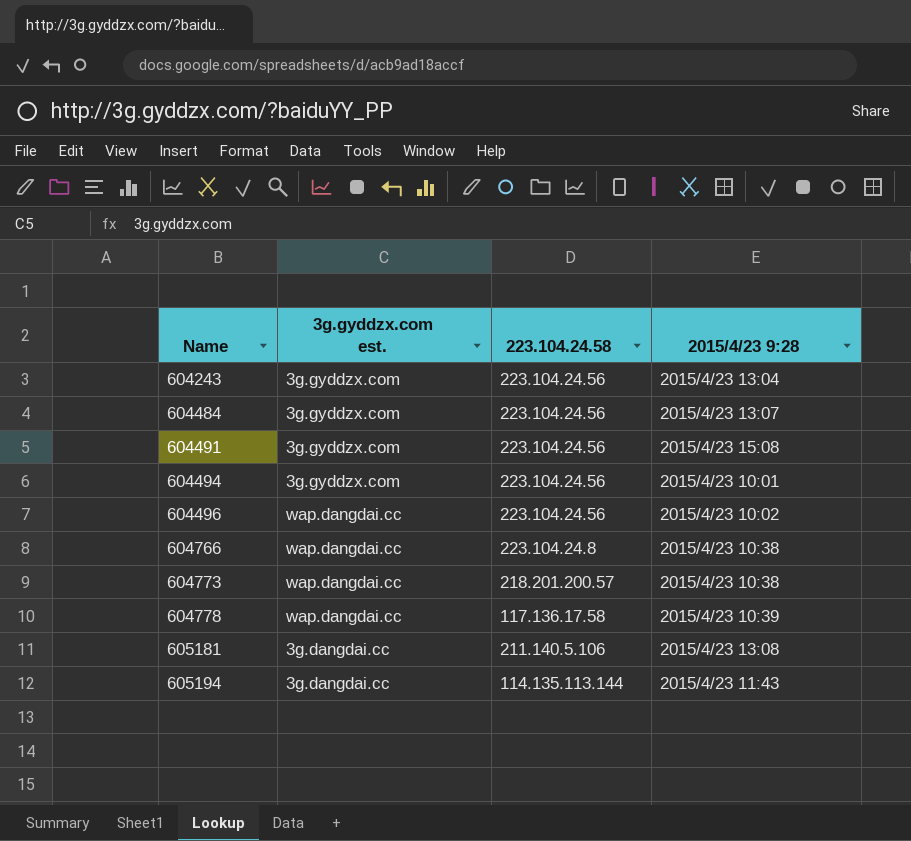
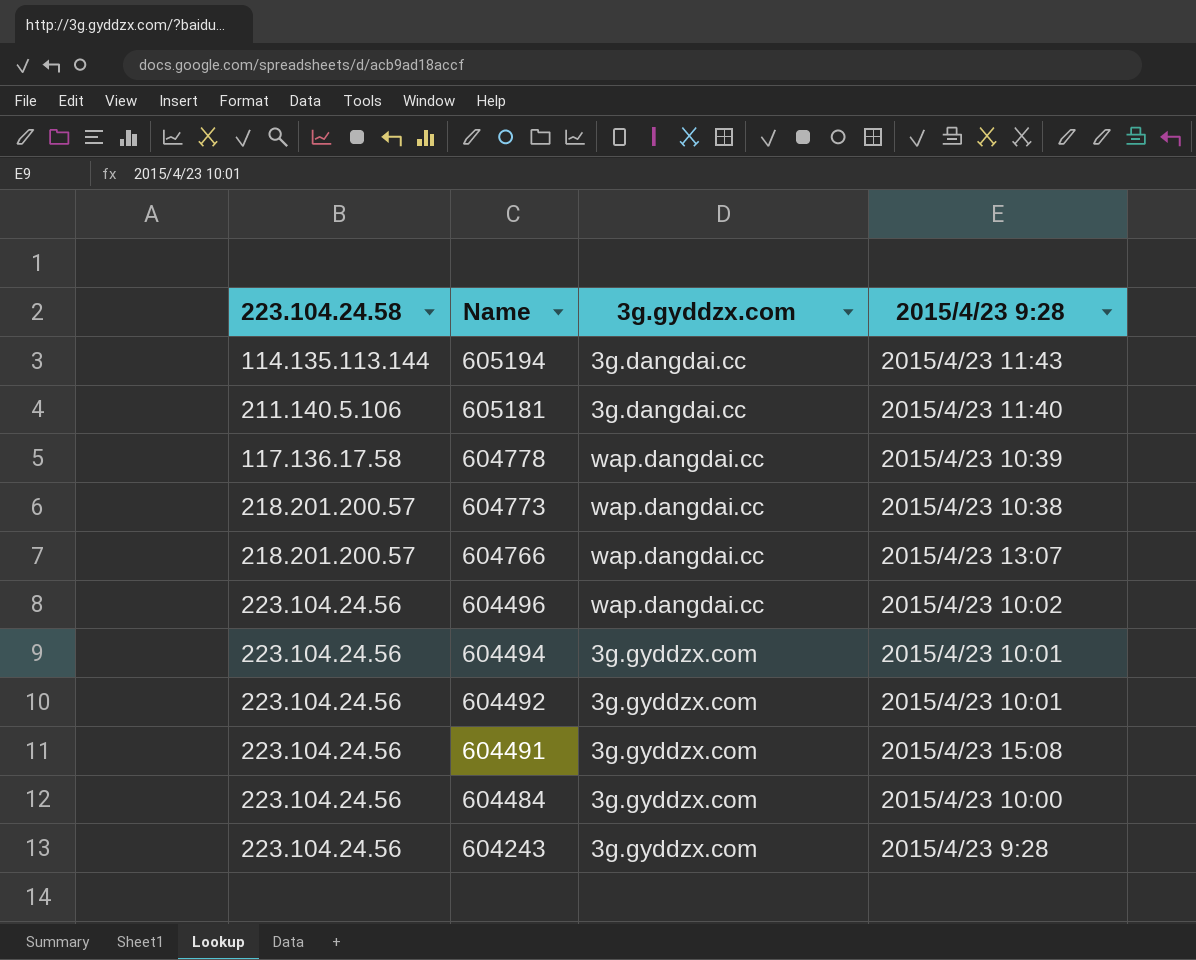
row order: Name ascending -> Name descending
column 223.104.24.58 | position: 3 -> 1
column name: 3g.gyddzx.com est. -> 3g.gyddzx.com
605181 | 2015/4/23 9:28: 2015/4/23 13:08 -> 2015/4/23 11:40
604766 | 223.104.24.58: 223.104.24.8 -> 218.201.200.57
604766 | 2015/4/23 9:28: 2015/4/23 10:38 -> 2015/4/23 13:07
row 604492: none -> 223.104.24.56 | 3g.gyddzx.com | 2015/4/23 10:01
604484 | 2015/4/23 9:28: 2015/4/23 13:07 -> 2015/4/23 10:00
604243 | 2015/4/23 9:28: 2015/4/23 13:04 -> 2015/4/23 9:28

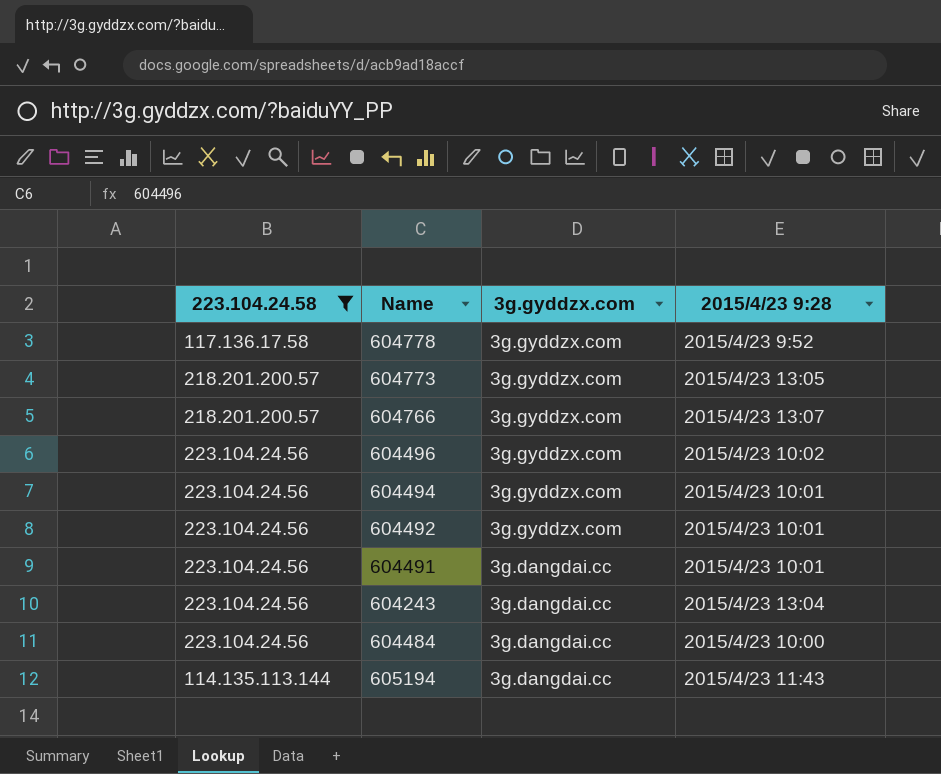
filter: none -> 223.104.24.58 != 211.140.5.106
row order: Name descending -> 3g.gyddzx.com descending
604778 | 3g.gyddzx.com: wap.dangdai.cc -> 3g.gyddzx.com
604778 | 2015/4/23 9:28: 2015/4/23 10:39 -> 2015/4/23 9:52
604773 | 3g.gyddzx.com: wap.dangdai.cc -> 3g.gyddzx.com
604773 | 2015/4/23 9:28: 2015/4/23 10:38 -> 2015/4/23 13:05
604766 | 3g.gyddzx.com: wap.dangdai.cc -> 3g.gyddzx.com
604496 | 3g.gyddzx.com: wap.dangdai.cc -> 3g.gyddzx.com
604491 | 3g.gyddzx.com: 3g.gyddzx.com -> 3g.dangdai.cc
604491 | 2015/4/23 9:28: 2015/4/23 15:08 -> 2015/4/23 10:01
604243 | 3g.gyddzx.com: 3g.gyddzx.com -> 3g.dangdai.cc
604243 | 2015/4/23 9:28: 2015/4/23 9:28 -> 2015/4/23 13:04
604484 | 3g.gyddzx.com: 3g.gyddzx.com -> 3g.dangdai.cc

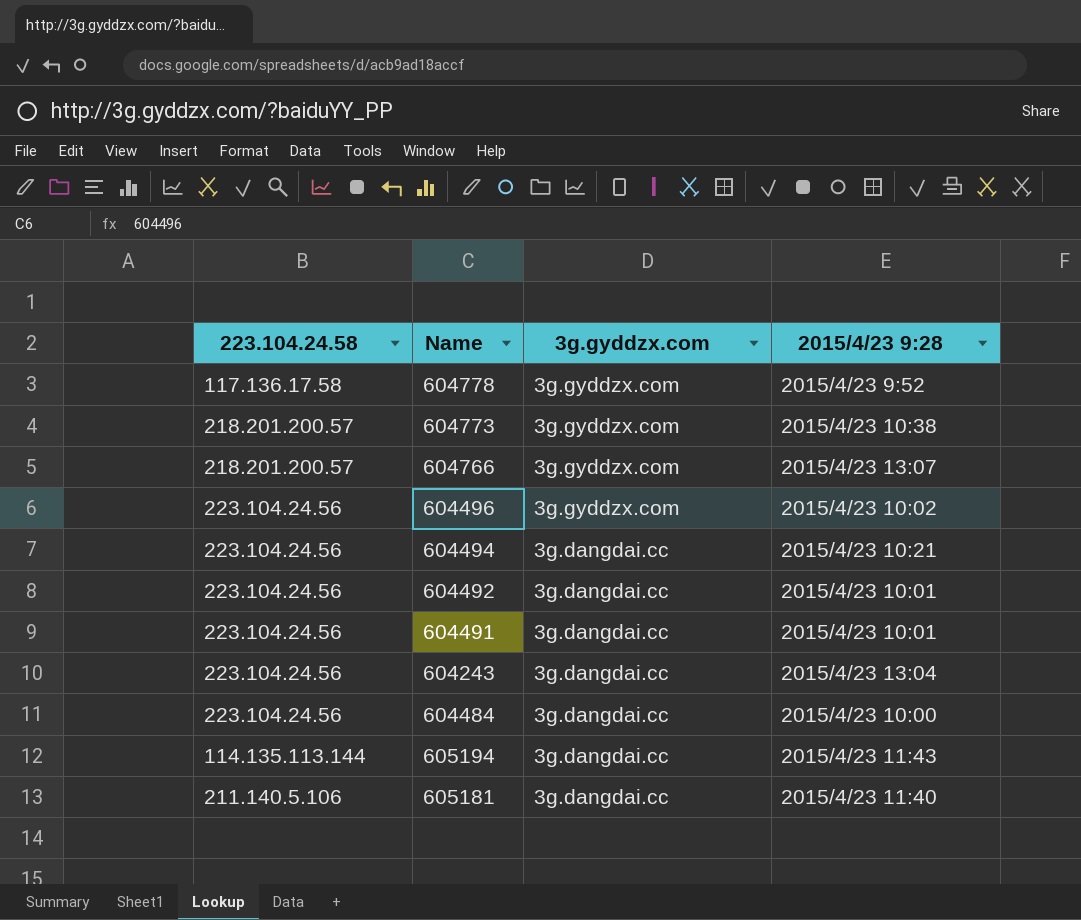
filter: 223.104.24.58 != 211.140.5.106 -> none
604773 | 2015/4/23 9:28: 2015/4/23 13:05 -> 2015/4/23 10:38
604494 | 3g.gyddzx.com: 3g.gyddzx.com -> 3g.dangdai.cc
604494 | 2015/4/23 9:28: 2015/4/23 10:01 -> 2015/4/23 10:21
604492 | 3g.gyddzx.com: 3g.gyddzx.com -> 3g.dangdai.cc

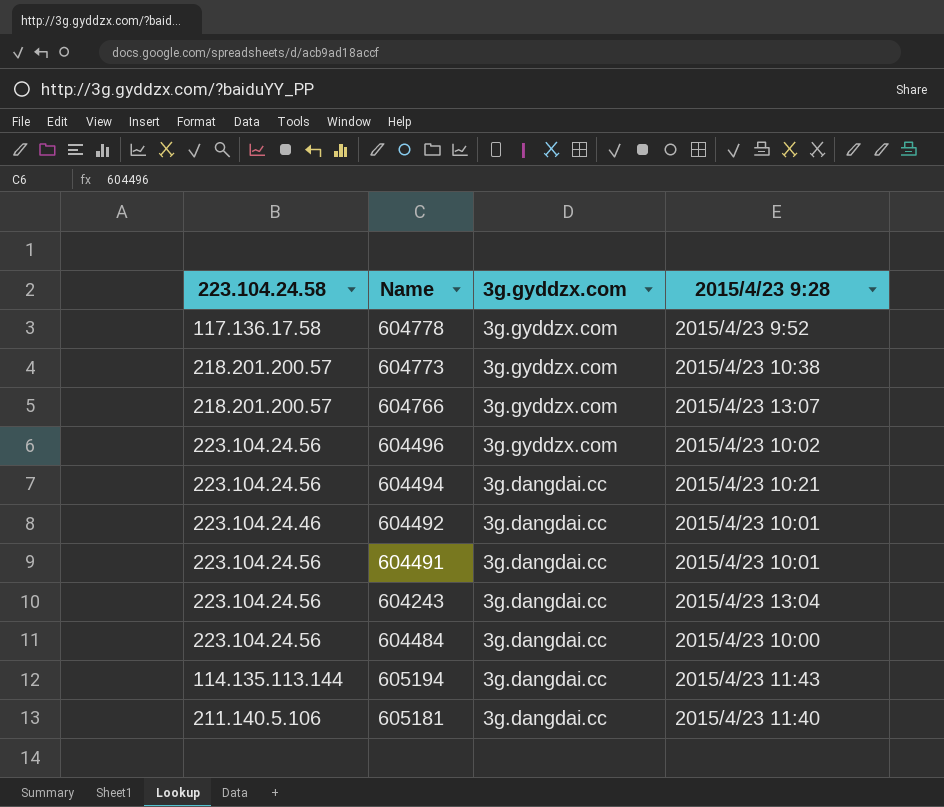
604492 | 223.104.24.58: 223.104.24.56 -> 223.104.24.46

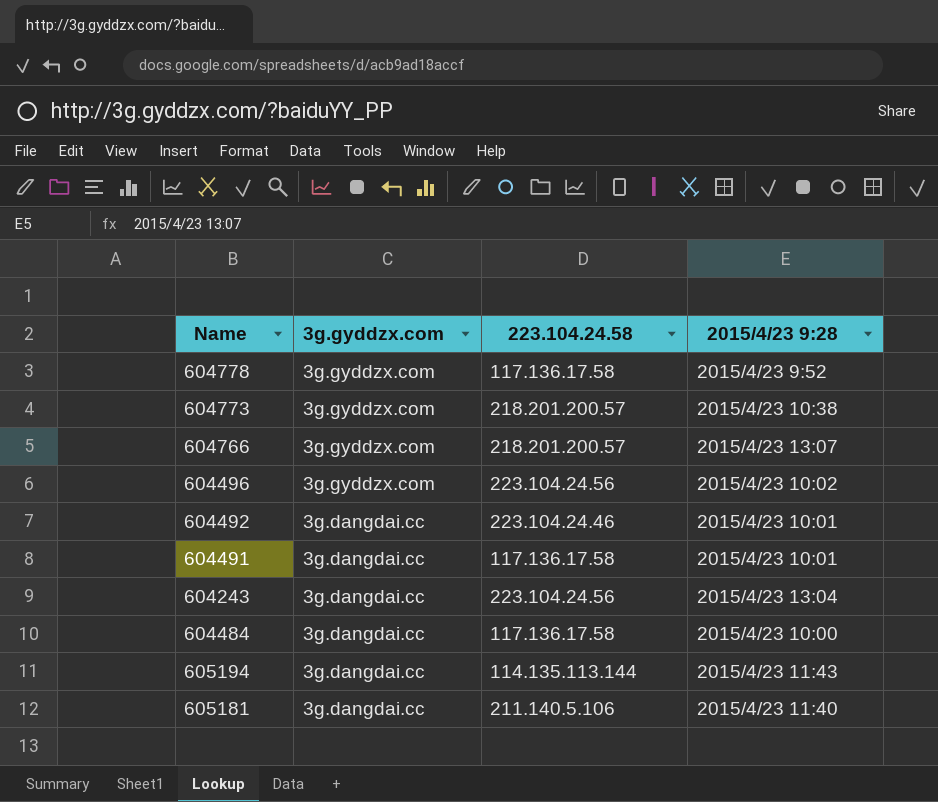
column 223.104.24.58 | position: 1 -> 3
row 604494: 223.104.24.56 | 3g.dangdai.cc | 2015/4/23 10:21 -> none
604491 | 223.104.24.58: 223.104.24.56 -> 117.136.17.58
604484 | 223.104.24.58: 223.104.24.56 -> 117.136.17.58

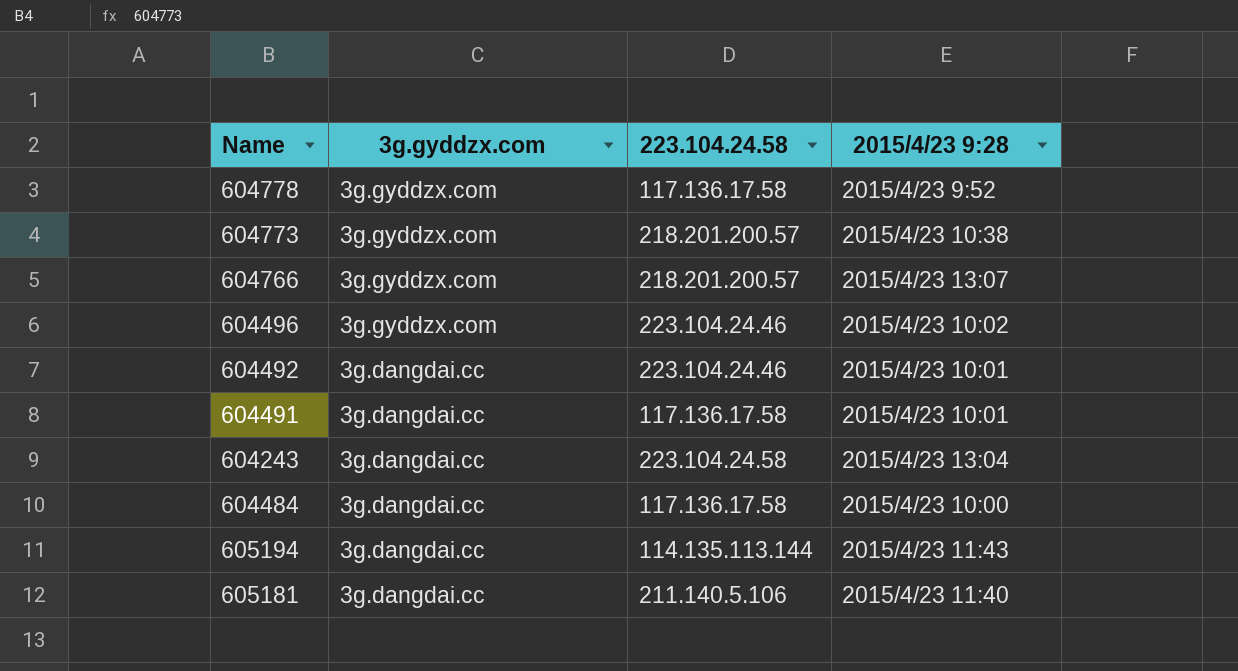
604496 | 223.104.24.58: 223.104.24.56 -> 223.104.24.46
604243 | 223.104.24.58: 223.104.24.56 -> 223.104.24.58

